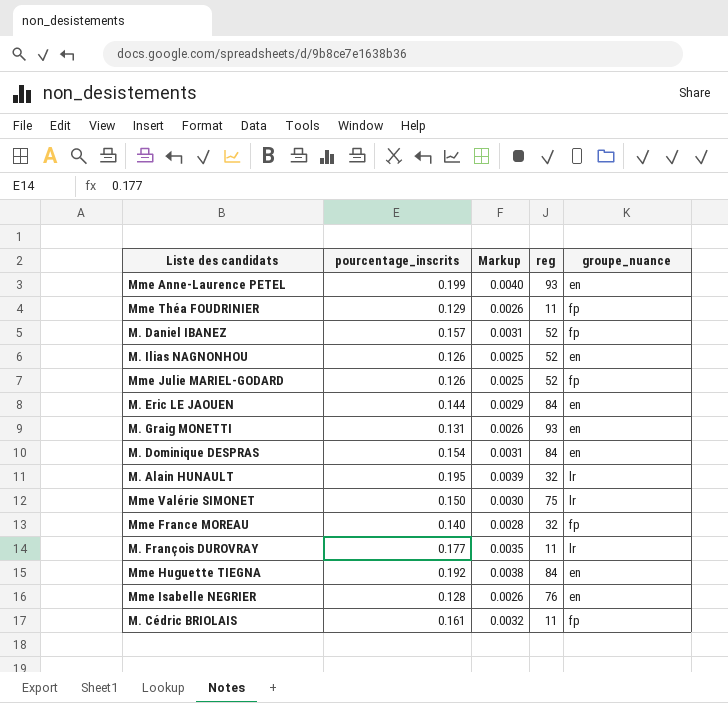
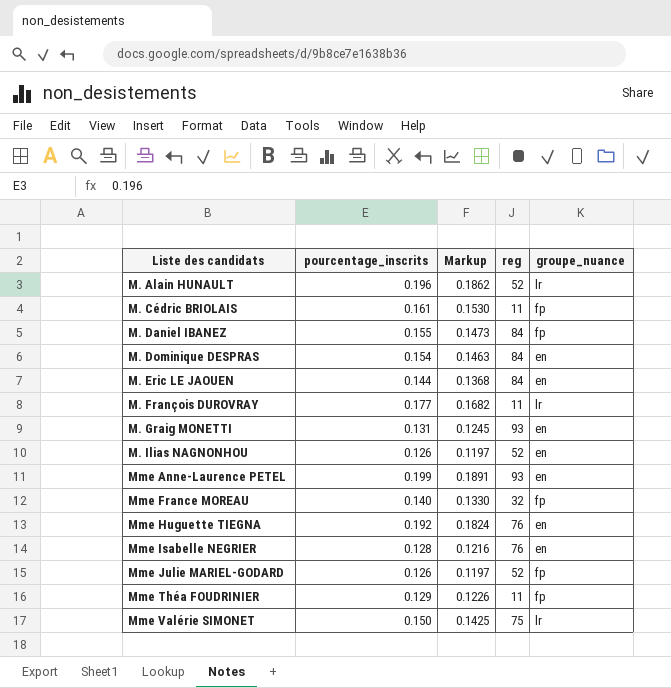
row order: none -> Liste des candidats ascending
column Markup | formula: [pourcentage_inscrits] * 0.02 -> [pourcentage_inscrits] * 0.95
M. Alain HUNAULT | pourcentage_inscrits: 0.195 -> 0.196
M. Alain HUNAULT | reg: 32 -> 52
M. Daniel IBANEZ | pourcentage_inscrits: 0.157 -> 0.155
M. Daniel IBANEZ | reg: 52 -> 84
Mme Huguette TIEGNA | reg: 84 -> 76

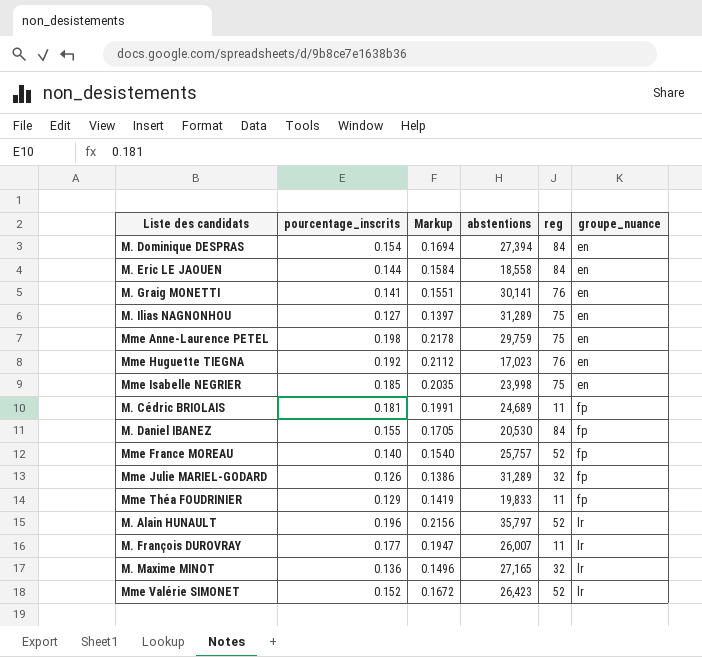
row order: Liste des candidats ascending -> groupe_nuance ascending
column Markup | formula: [pourcentage_inscrits] * 0.95 -> [pourcentage_inscrits] * 1.1
column abstentions | position: none -> 4
M. Graig MONETTI | pourcentage_inscrits: 0.131 -> 0.141
M. Graig MONETTI | reg: 93 -> 76
M. Ilias NAGNONHOU | pourcentage_inscrits: 0.126 -> 0.127
M. Ilias NAGNONHOU | reg: 52 -> 75
Mme Anne-Laurence PETEL | pourcentage_inscrits: 0.199 -> 0.198
Mme Anne-Laurence PETEL | reg: 93 -> 75
Mme Isabelle NEGRIER | pourcentage_inscrits: 0.128 -> 0.185
Mme Isabelle NEGRIER | reg: 76 -> 75
M. Cédric BRIOLAIS | pourcentage_inscrits: 0.161 -> 0.181
Mme France MOREAU | reg: 32 -> 52
Mme Julie MARIEL-GODARD | reg: 52 -> 32
row M. Maxime MINOT: none -> 0.136 | 0.1496 | 27,165 | 32 | lr
Mme Valérie SIMONET | pourcentage_inscrits: 0.150 -> 0.152
Mme Valérie SIMONET | reg: 75 -> 52

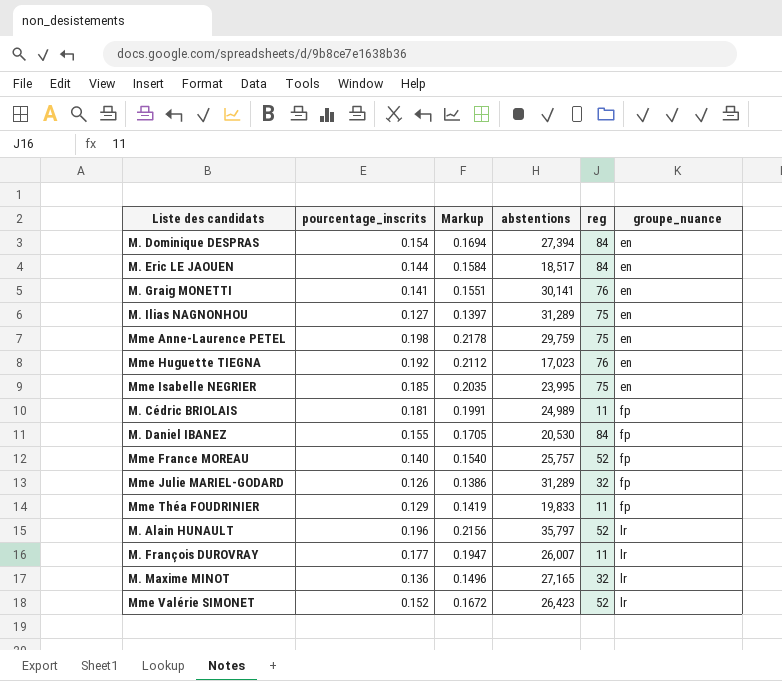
M. Eric LE JAOUEN | abstentions: 18,558 -> 18,517
Mme Isabelle NEGRIER | abstentions: 23,998 -> 23,995
M. Cédric BRIOLAIS | abstentions: 24,689 -> 24,989

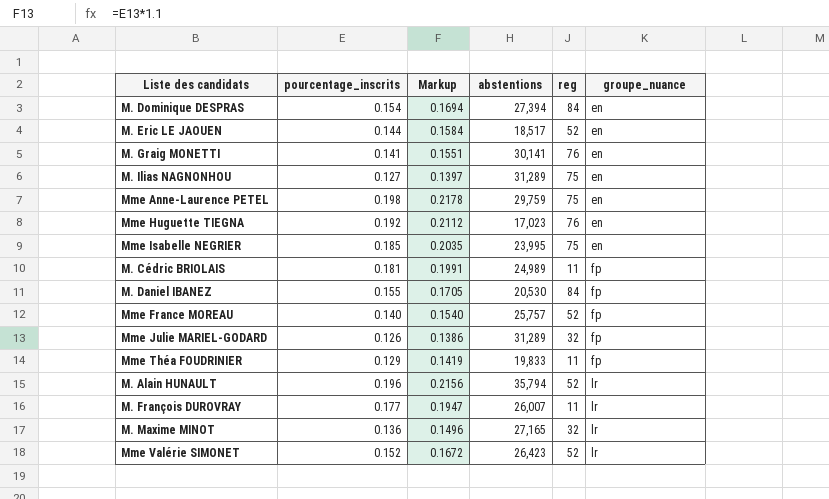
M. Eric LE JAOUEN | reg: 84 -> 52
M. Alain HUNAULT | abstentions: 35,797 -> 35,794

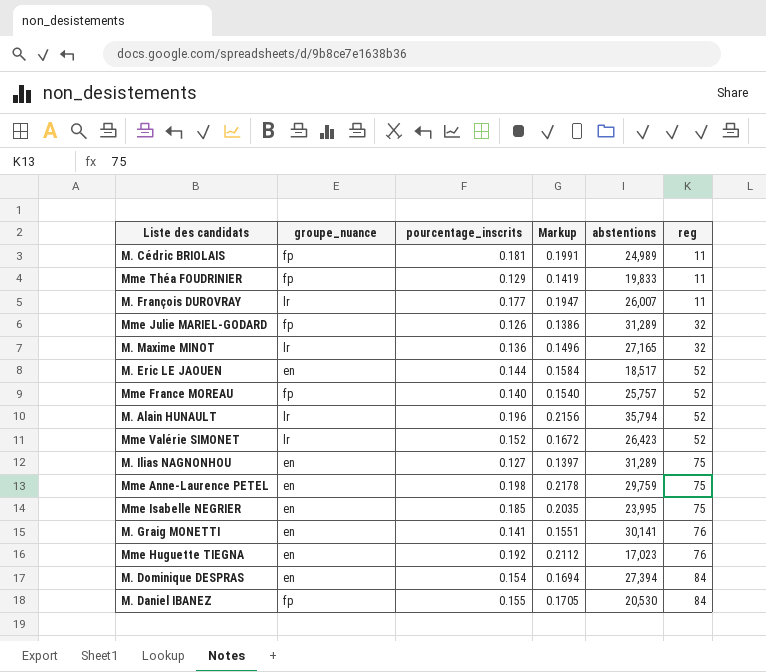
row order: groupe_nuance ascending -> reg ascending
column groupe_nuance | position: 6 -> 2

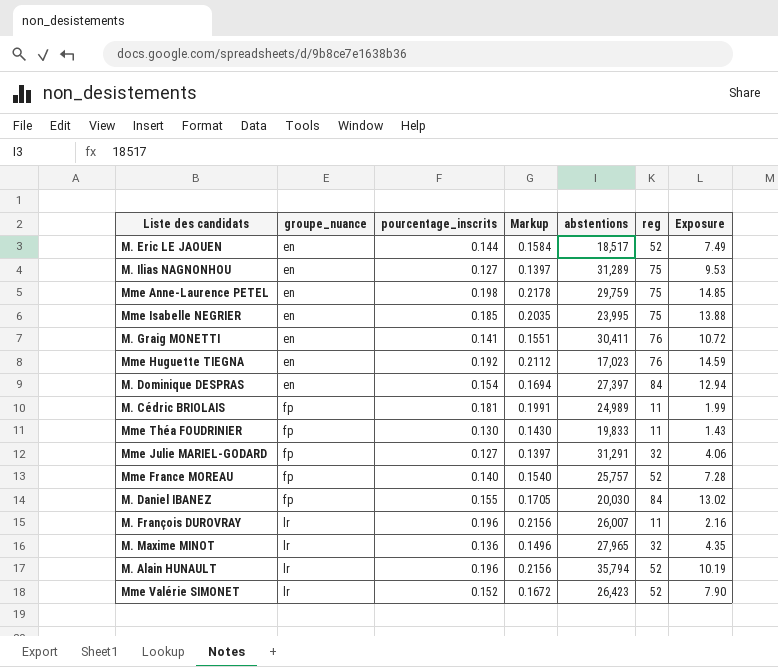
row order: reg ascending -> groupe_nuance ascending
column Exposure | formula: none -> [pourcentage_inscrits] * [reg]
M. Graig MONETTI | abstentions: 30,141 -> 30,411
M. Dominique DESPRAS | abstentions: 27,394 -> 27,397
Mme Théa FOUDRINIER | pourcentage_inscrits: 0.129 -> 0.130
Mme Théa FOUDRINIER | Markup: 0.1419 -> 0.1430
Mme Julie MARIEL-GODARD | pourcentage_inscrits: 0.126 -> 0.127
Mme Julie MARIEL-GODARD | Markup: 0.1386 -> 0.1397
Mme Julie MARIEL-GODARD | abstentions: 31,289 -> 31,291
M. Daniel IBANEZ | abstentions: 20,530 -> 20,030
M. François DUROVRAY | pourcentage_inscrits: 0.177 -> 0.196
M. François DUROVRAY | Markup: 0.1947 -> 0.2156
M. Maxime MINOT | abstentions: 27,165 -> 27,965

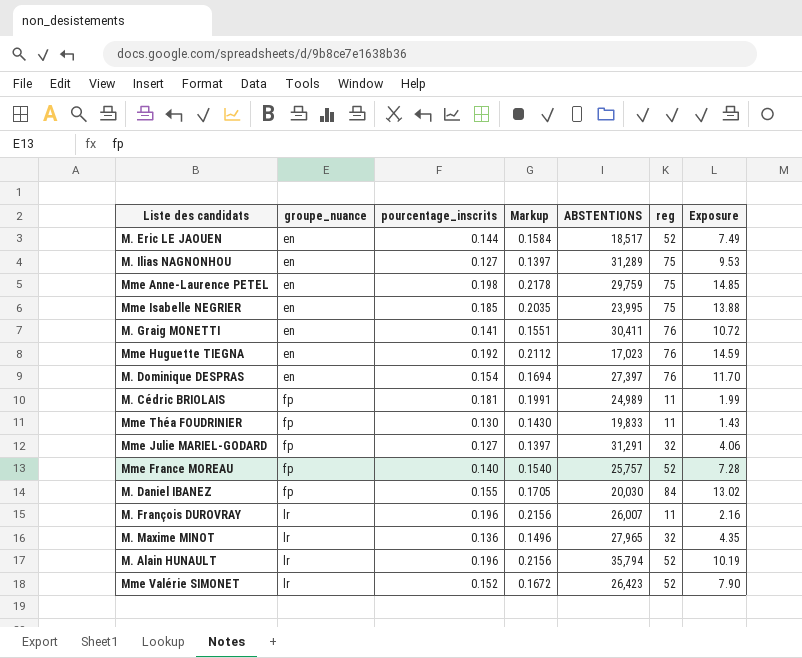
column name: abstentions -> ABSTENTIONS
M. Dominique DESPRAS | reg: 84 -> 76
M. Dominique DESPRAS | Exposure: 12.94 -> 11.70

